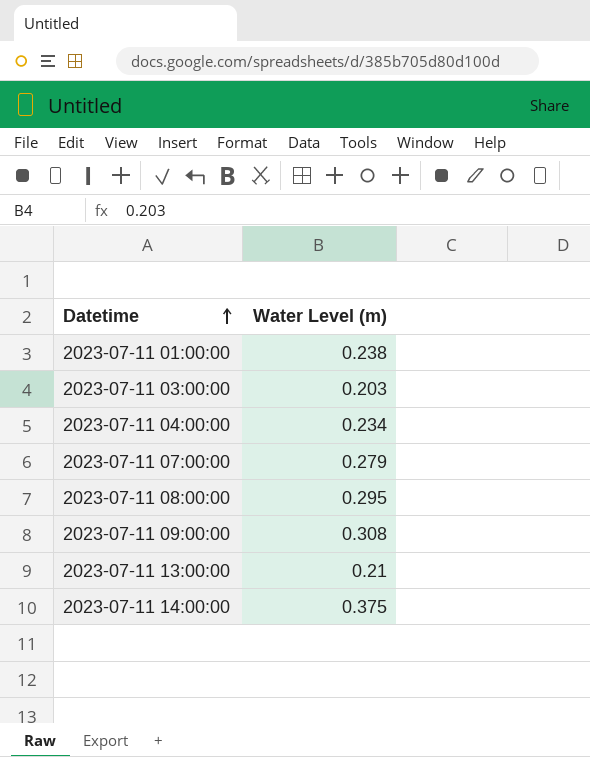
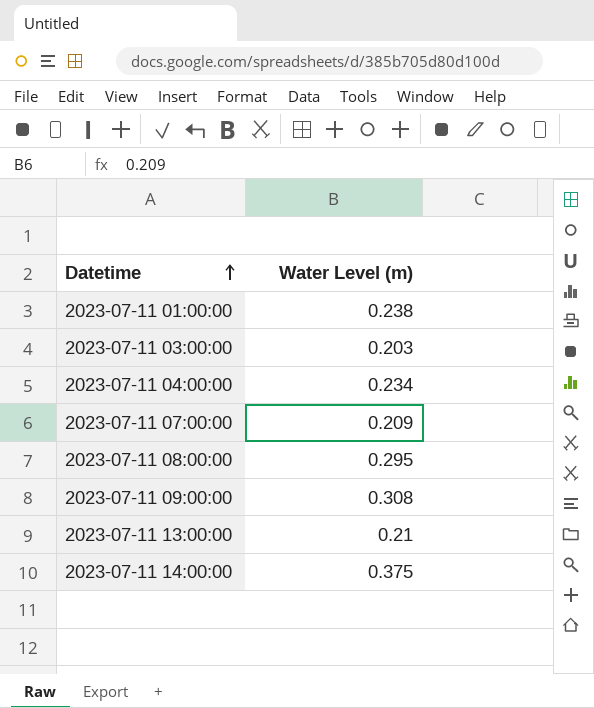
2023-07-11 07:00:00 | Water Level (m): 0.279 -> 0.209

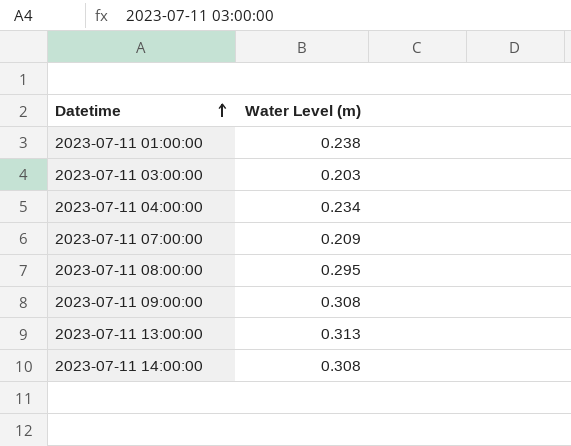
2023-07-11 13:00:00 | Water Level (m): 0.21 -> 0.313
2023-07-11 14:00:00 | Water Level (m): 0.375 -> 0.308

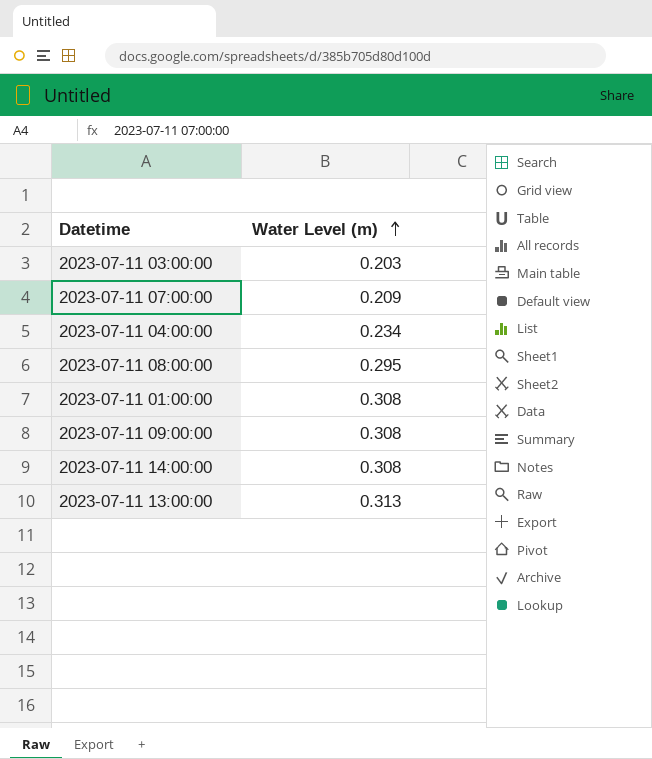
row order: Datetime ascending -> Water Level (m) ascending
2023-07-11 01:00:00 | Water Level (m): 0.238 -> 0.308

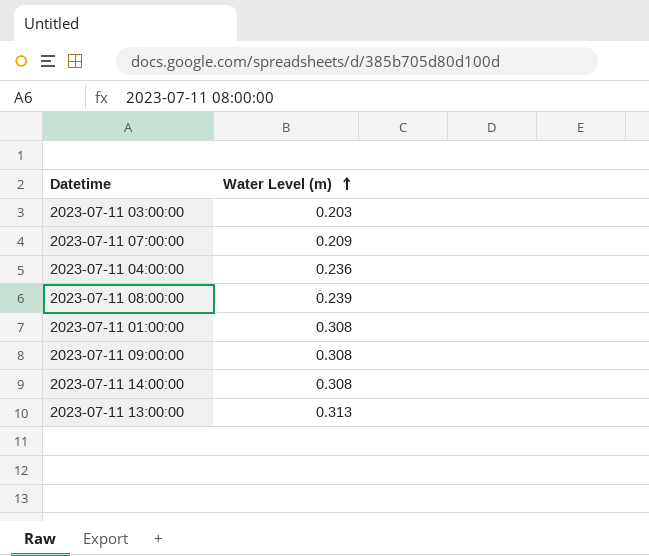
2023-07-11 04:00:00 | Water Level (m): 0.234 -> 0.236
2023-07-11 08:00:00 | Water Level (m): 0.295 -> 0.239

